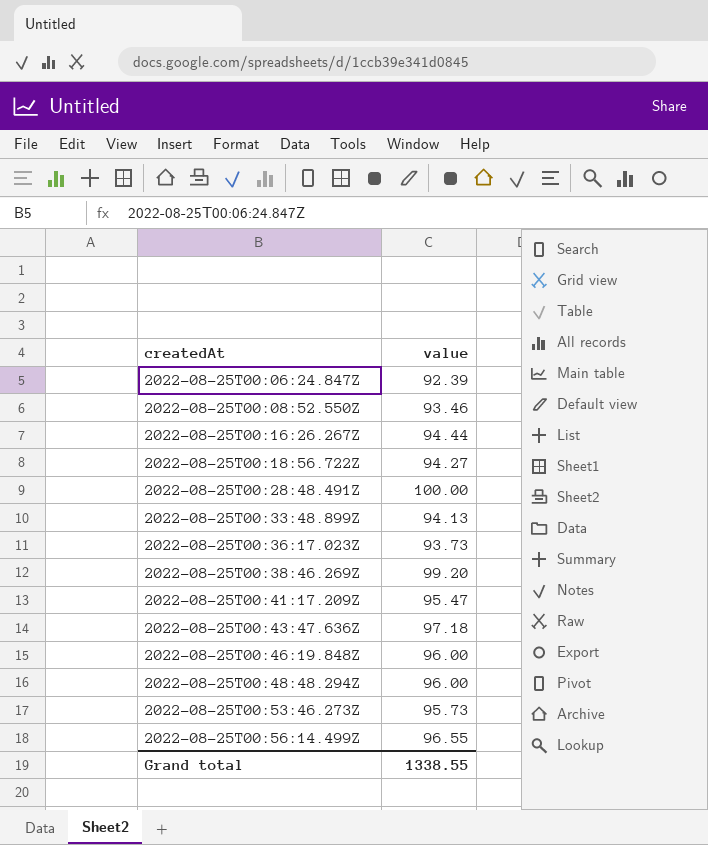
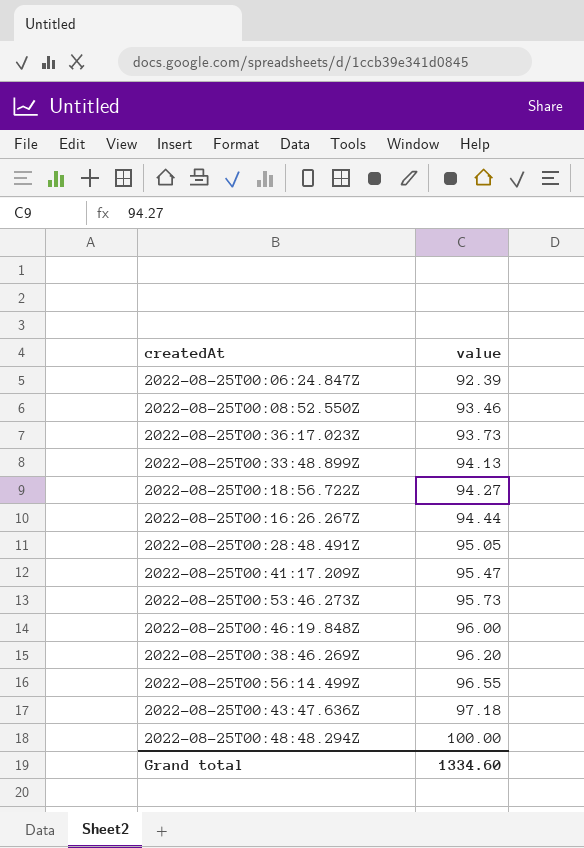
row order: createdAt ascending -> value ascending
2022-08-25T00:28:48.491Z | value: 100.00 -> 95.05
2022-08-25T00:38:46.269Z | value: 99.20 -> 96.20
2022-08-25T00:48:48.294Z | value: 96.00 -> 100.00
Grand total | value: 1338.55 -> 1334.60

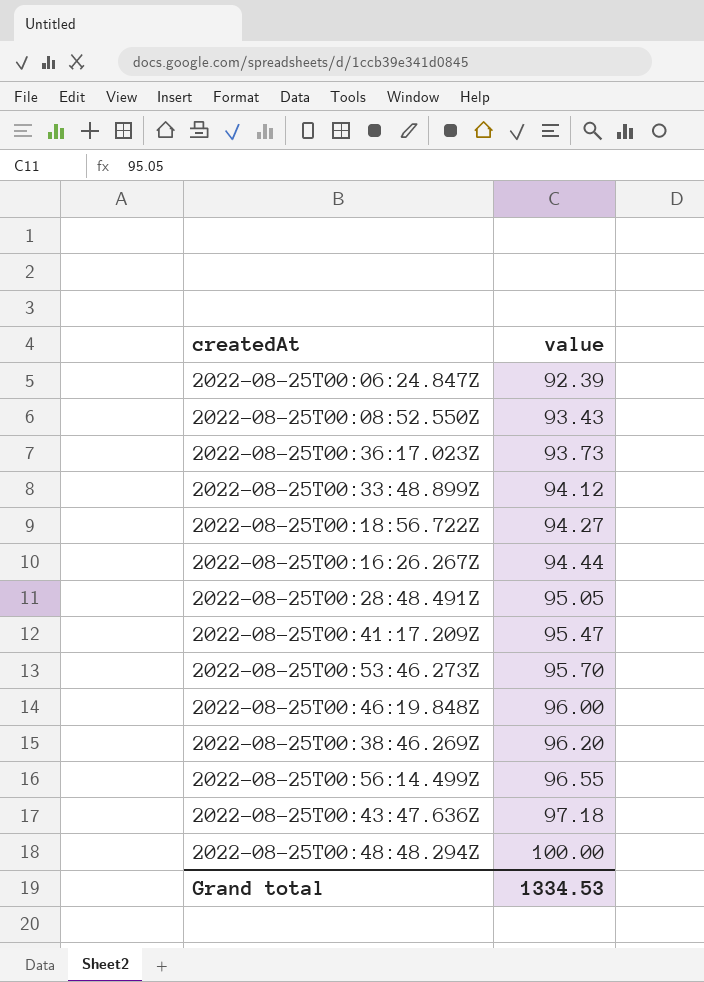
2022-08-25T00:08:52.550Z | value: 93.46 -> 93.43
2022-08-25T00:33:48.899Z | value: 94.13 -> 94.12
2022-08-25T00:53:46.273Z | value: 95.73 -> 95.70
Grand total | value: 1334.60 -> 1334.53

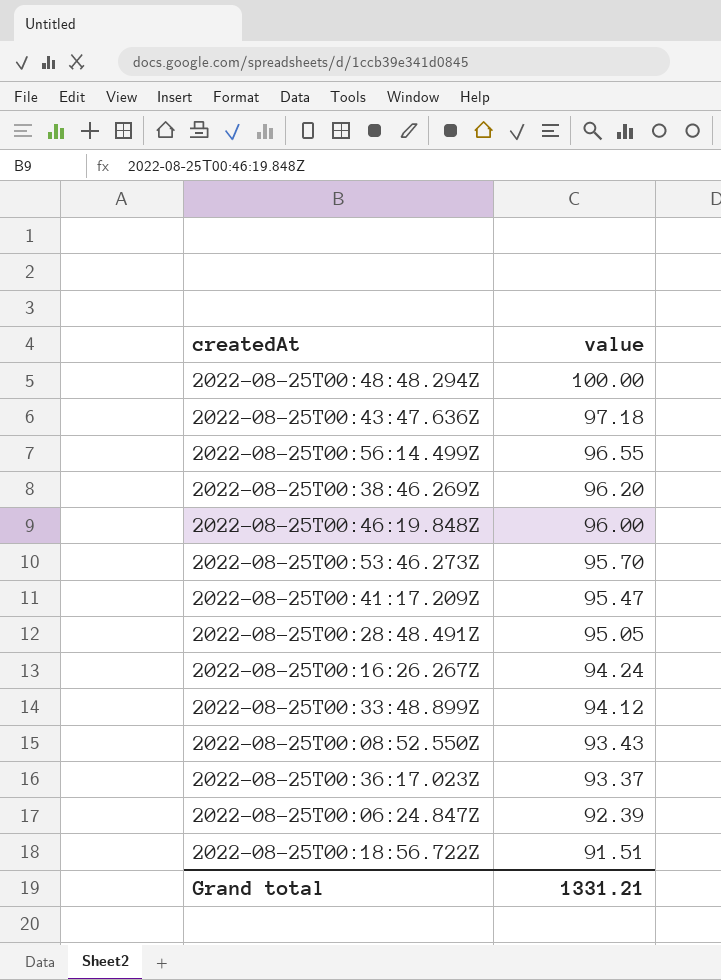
row order: value ascending -> value descending
2022-08-25T00:16:26.267Z | value: 94.44 -> 94.24
2022-08-25T00:36:17.023Z | value: 93.73 -> 93.37
2022-08-25T00:18:56.722Z | value: 94.27 -> 91.51
Grand total | value: 1334.53 -> 1331.21

